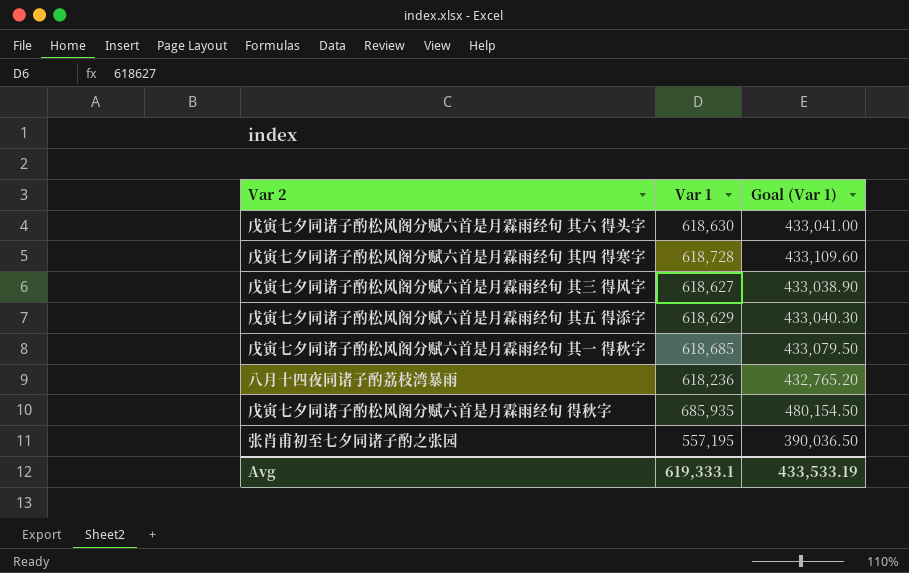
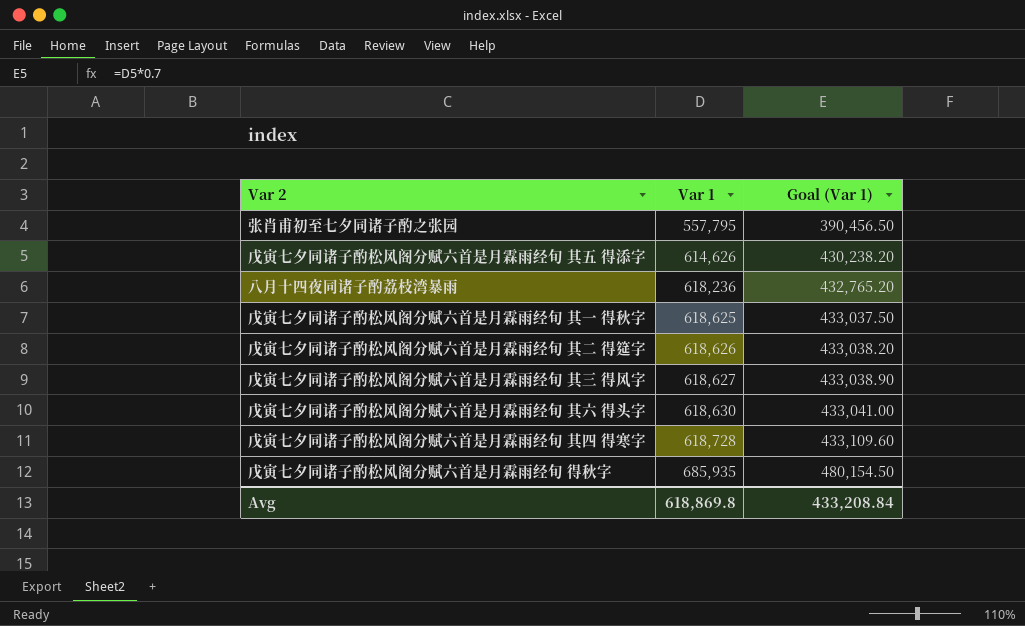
row order: none -> Var 1 ascending
张肖甫初至七夕同诸子酌之张园 | Var 1: 557,195 -> 557,795
张肖甫初至七夕同诸子酌之张园 | Goal (Var 1): 390,036.50 -> 390,456.50
戊寅七夕同诸子酌松风阁分赋六首是月霖雨经旬 其五 得添字 | Var 1: 618,629 -> 614,626
戊寅七夕同诸子酌松风阁分赋六首是月霖雨经旬 其五 得添字 | Goal (Var 1): 433,040.30 -> 430,238.20
戊寅七夕同诸子酌松风阁分赋六首是月霖雨经旬 其一 得秋字 | Var 1: 618,685 -> 618,625
戊寅七夕同诸子酌松风阁分赋六首是月霖雨经旬 其一 得秋字 | Goal (Var 1): 433,079.50 -> 433,037.50
row 戊寅七夕同诸子酌松风阁分赋六首是月霖雨经旬 其二 得筵字: none -> 618,626 | 433,038.20
Avg | Var 1: 619,333.1 -> 618,869.8
Avg | Goal (Var 1): 433,533.19 -> 433,208.84

